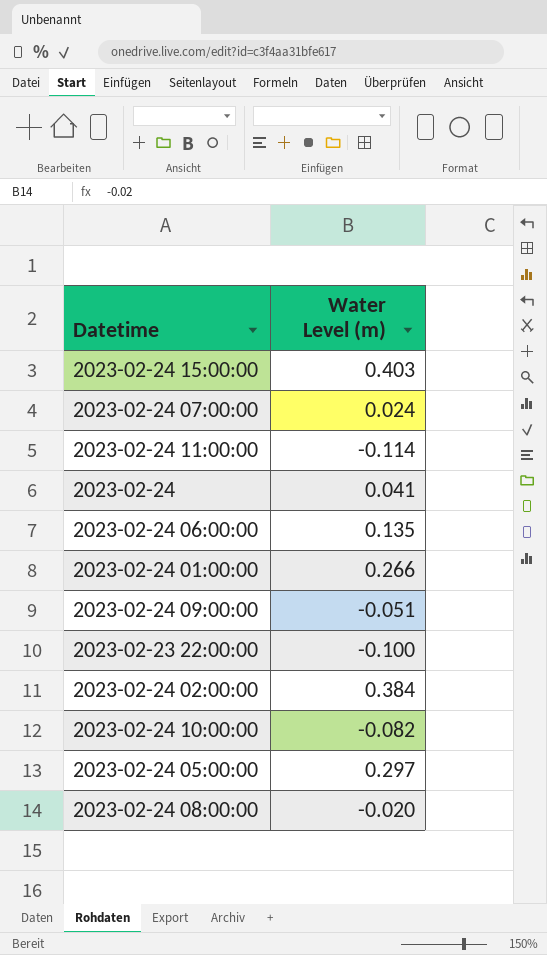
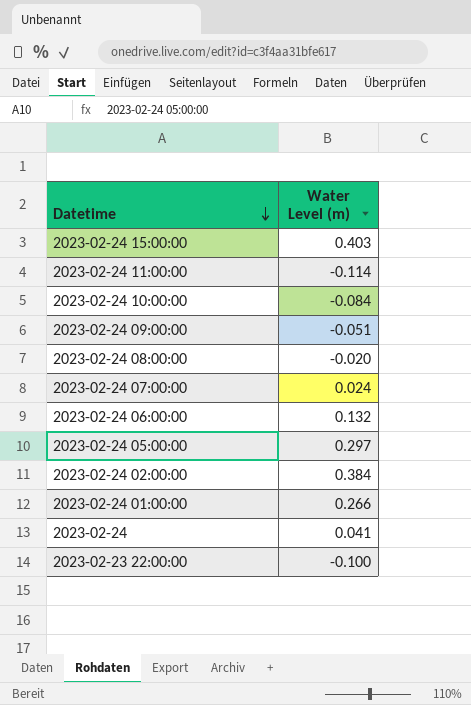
row order: none -> Datetime descending
2023-02-24 10:00:00 | Water Level (m): -0.082 -> -0.084
2023-02-24 06:00:00 | Water Level (m): 0.135 -> 0.132

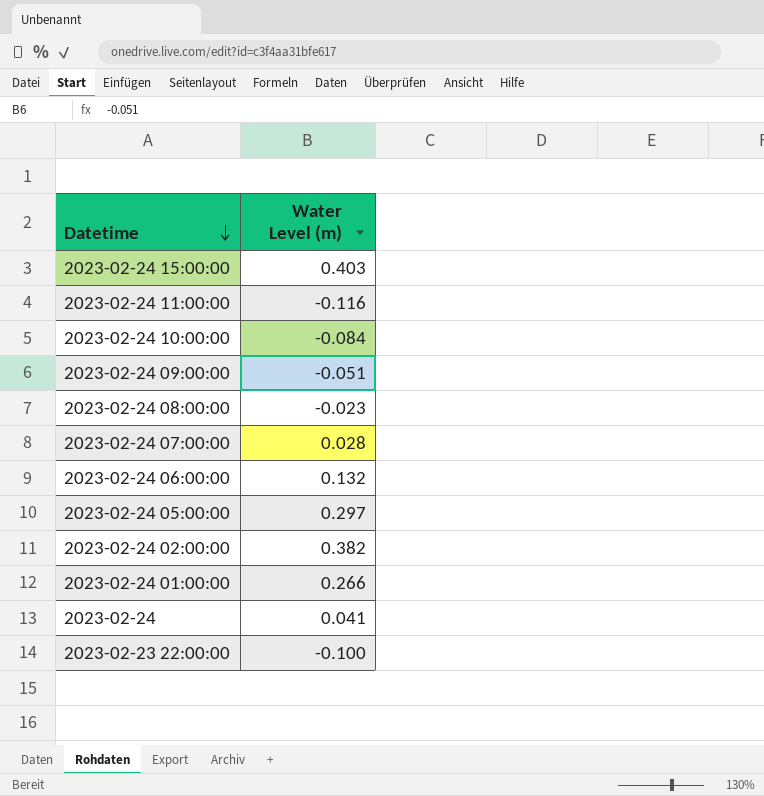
2023-02-24 11:00:00 | Water Level (m): -0.114 -> -0.116
2023-02-24 08:00:00 | Water Level (m): -0.020 -> -0.023
2023-02-24 07:00:00 | Water Level (m): 0.024 -> 0.028
2023-02-24 02:00:00 | Water Level (m): 0.384 -> 0.382

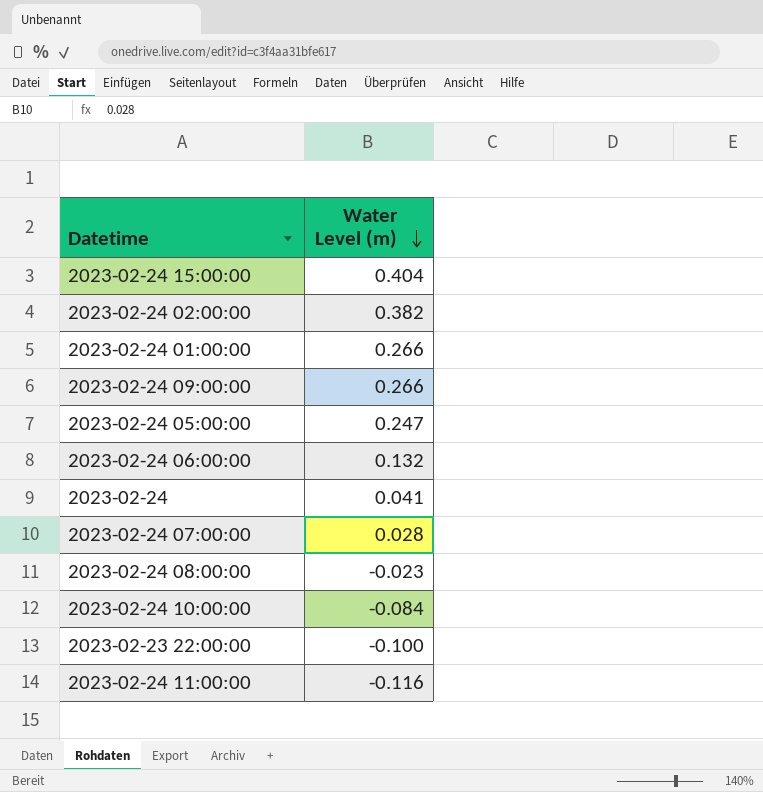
row order: Datetime descending -> Water Level (m) descending
2023-02-24 15:00:00 | Water Level (m): 0.403 -> 0.404
2023-02-24 09:00:00 | Water Level (m): -0.051 -> 0.266
2023-02-24 05:00:00 | Water Level (m): 0.297 -> 0.247

